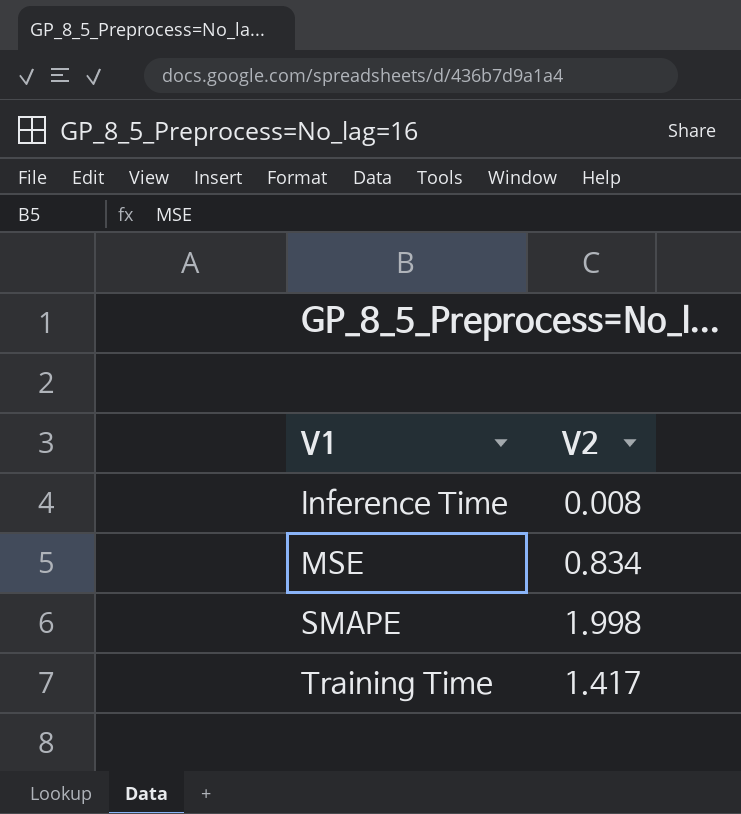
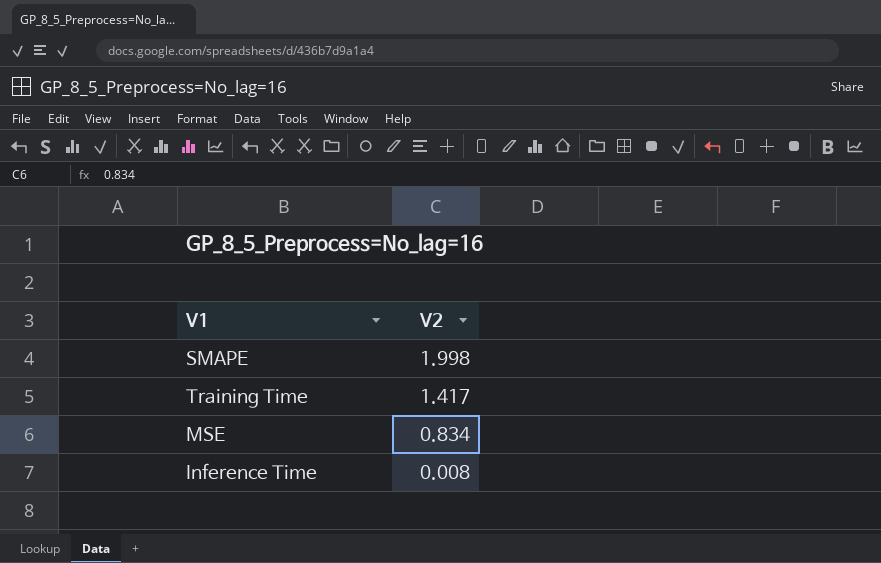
row order: V1 ascending -> V2 descending

